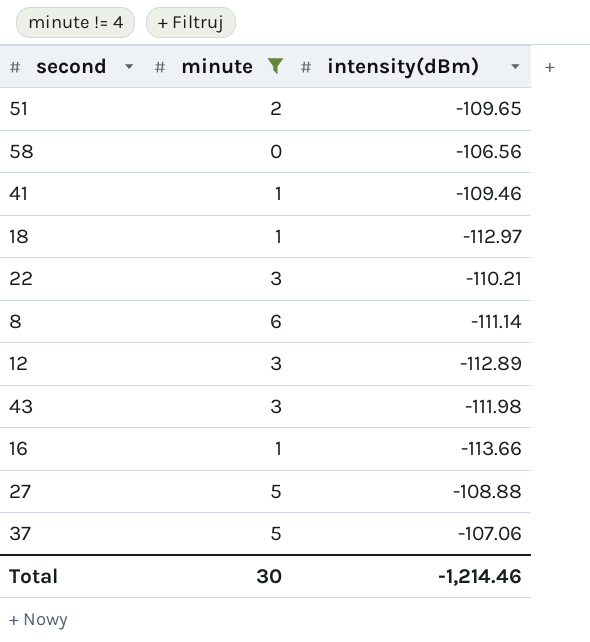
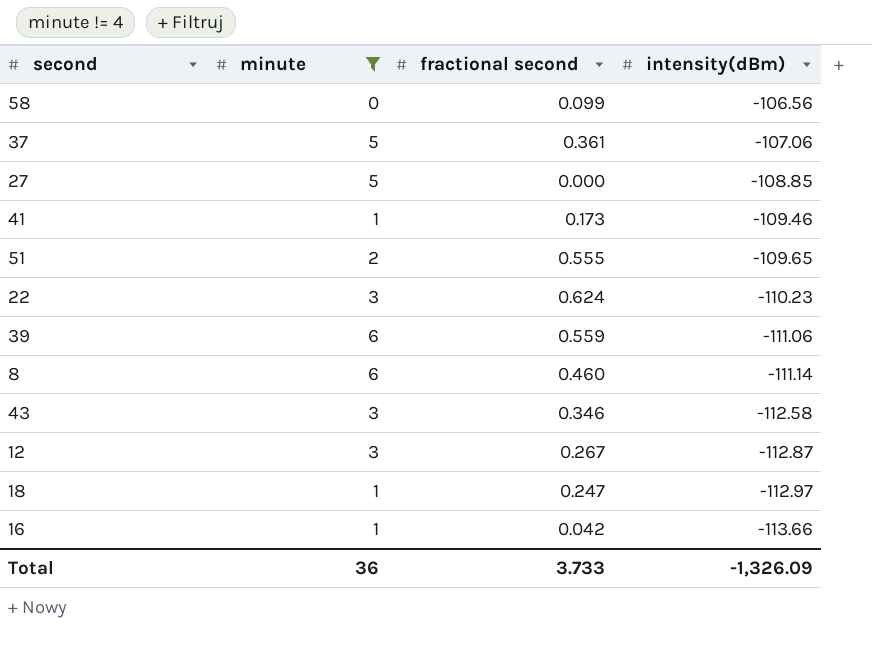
row order: none -> intensity(dBm) descending
column fractional second | position: none -> 3
27 | intensity(dBm): -108.88 -> -108.85
22 | intensity(dBm): -110.21 -> -110.23
row 39: none -> 6 | 0.559 | -111.06
43 | intensity(dBm): -111.98 -> -112.58
12 | intensity(dBm): -112.89 -> -112.87
Total | minute: 30 -> 36
Total | intensity(dBm): -1,214.46 -> -1,326.09

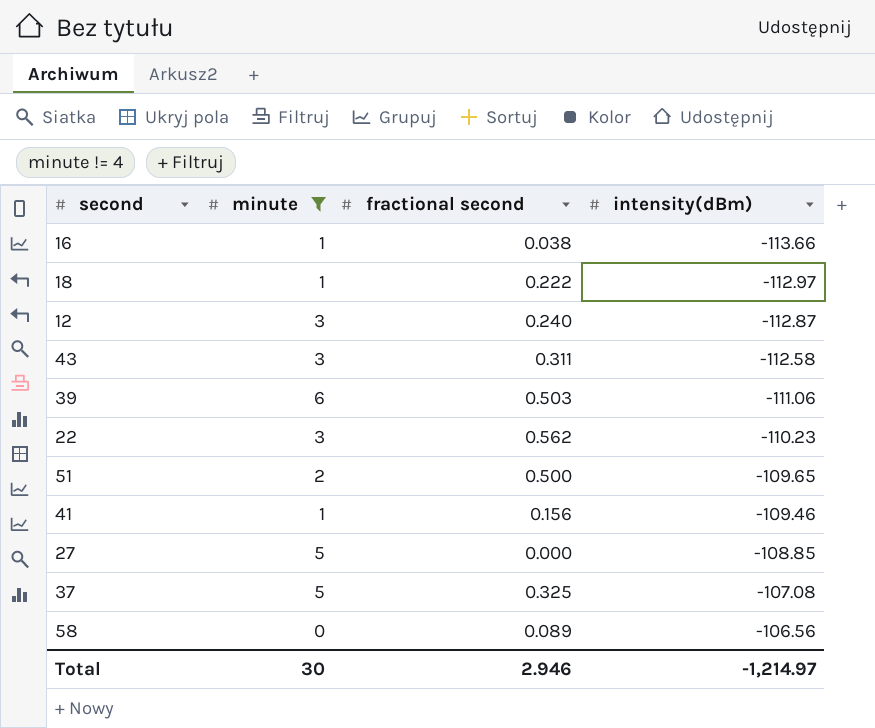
row order: intensity(dBm) descending -> intensity(dBm) ascending
row 8: 6 | 0.460 | -111.14 -> none
16 | fractional second: 0.042 -> 0.038
18 | fractional second: 0.247 -> 0.222
12 | fractional second: 0.267 -> 0.240
43 | fractional second: 0.346 -> 0.311
39 | fractional second: 0.559 -> 0.503
22 | fractional second: 0.624 -> 0.562
51 | fractional second: 0.555 -> 0.500
41 | fractional second: 0.173 -> 0.156
37 | fractional second: 0.361 -> 0.325
37 | intensity(dBm): -107.06 -> -107.08
58 | fractional second: 0.099 -> 0.089
Total | minute: 36 -> 30
Total | fractional second: 3.733 -> 2.946
Total | intensity(dBm): -1,326.09 -> -1,214.97

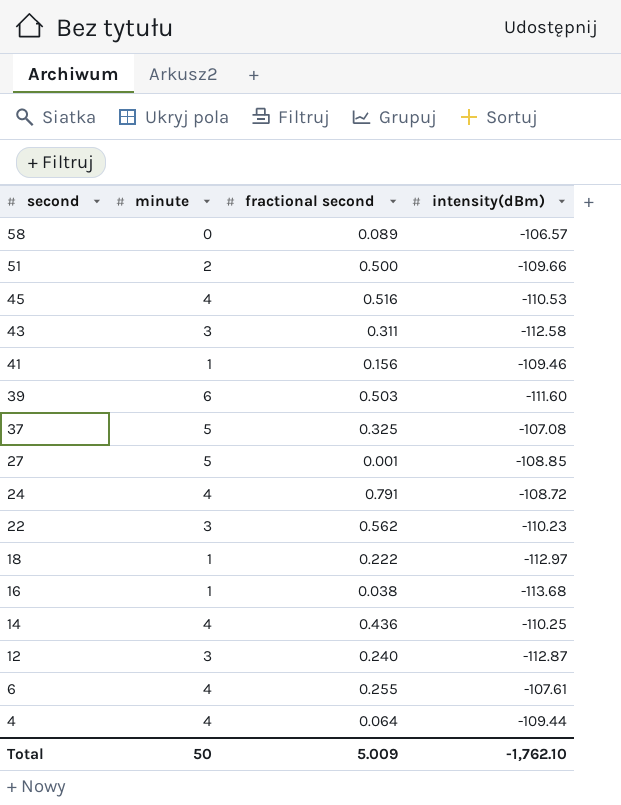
filter: minute != 4 -> none
row order: intensity(dBm) ascending -> second descending
58 | intensity(dBm): -106.56 -> -106.57
51 | intensity(dBm): -109.65 -> -109.66
39 | intensity(dBm): -111.06 -> -111.60
27 | fractional second: 0.000 -> 0.001
16 | intensity(dBm): -113.66 -> -113.68
Total | minute: 30 -> 50
Total | fractional second: 2.946 -> 5.009
Total | intensity(dBm): -1,214.97 -> -1,762.10

